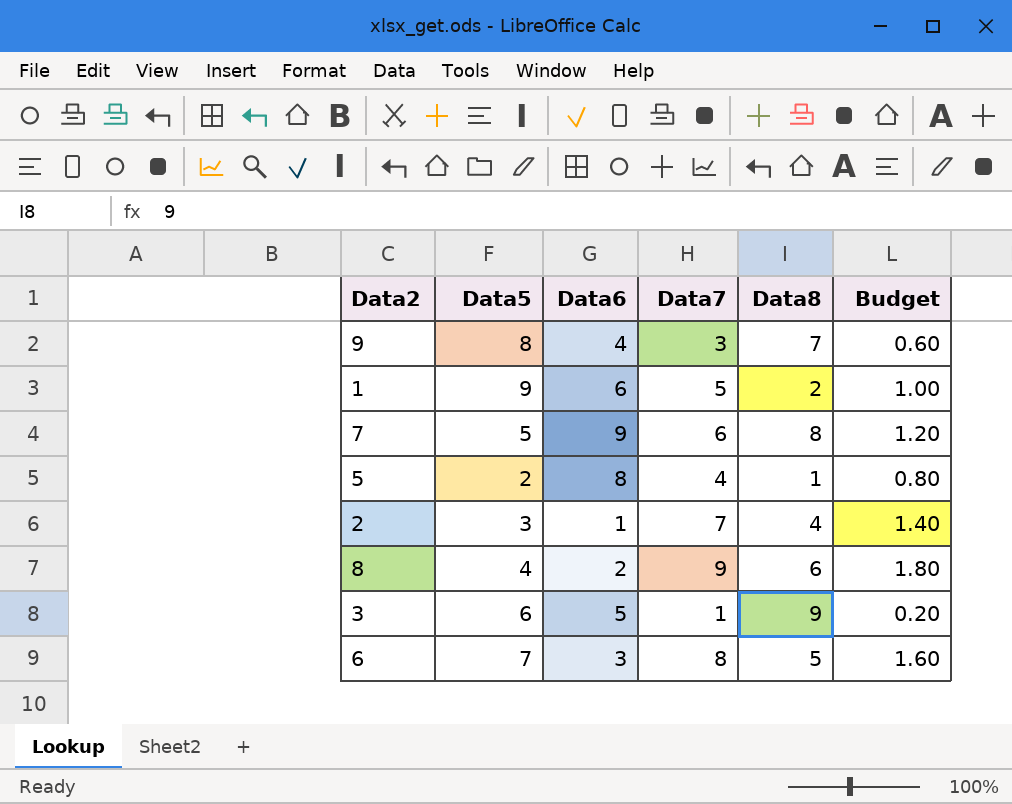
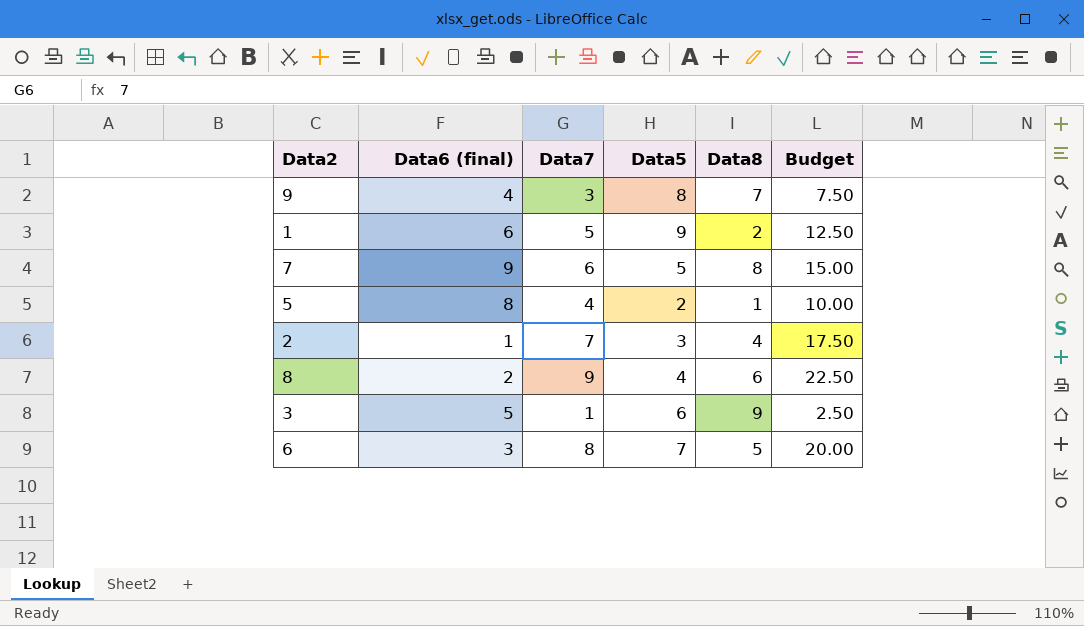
column name: Data6 -> Data6 (final)
column Data5 | position: 2 -> 4
column Budget | formula: [Data7] * 0.2 -> [Data7] * 2.5

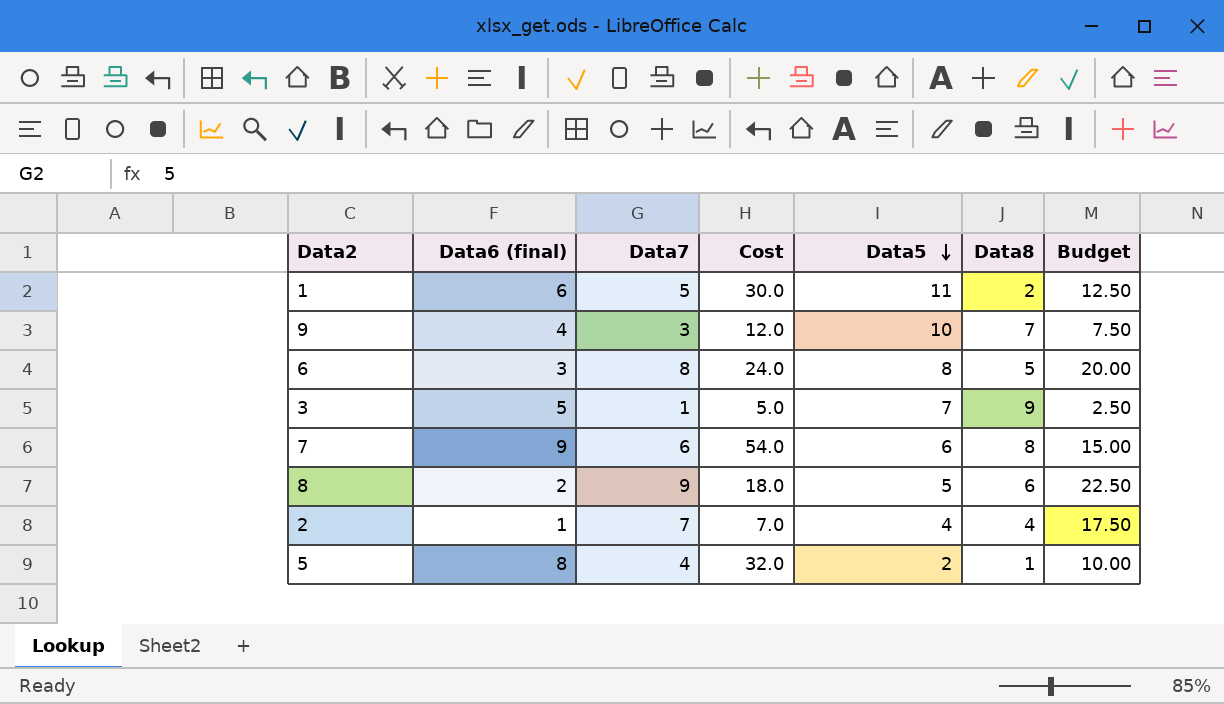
row order: none -> Data5 descending
column Cost | formula: none -> [Data6 (final)] * [Data7]
1 | Data5: 9 -> 11
9 | Data5: 8 -> 10
6 | Data5: 7 -> 8
3 | Data5: 6 -> 7
7 | Data5: 5 -> 6
8 | Data5: 4 -> 5
2 | Data5: 3 -> 4

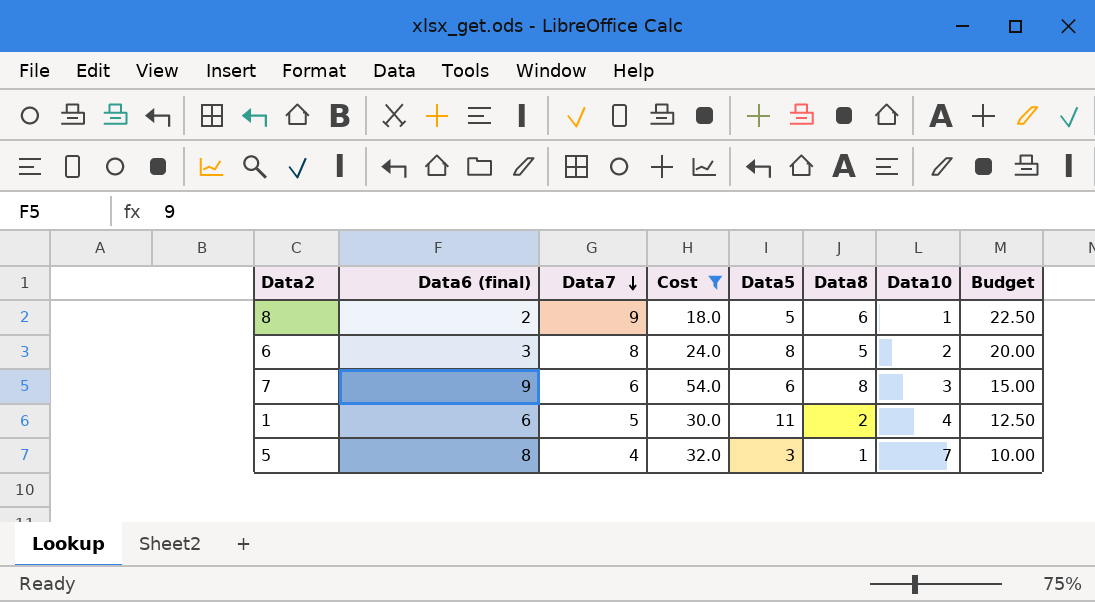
filter: none -> Cost >= 18.0
row order: Data5 descending -> Data7 descending
column Data10 | position: none -> 7
5 | Data5: 2 -> 3

